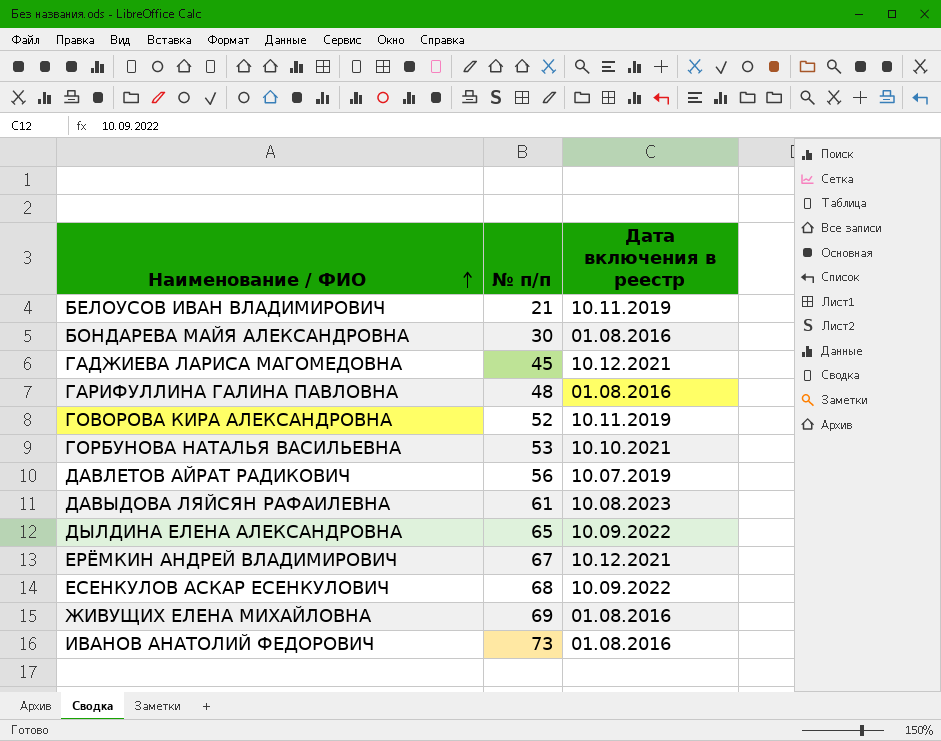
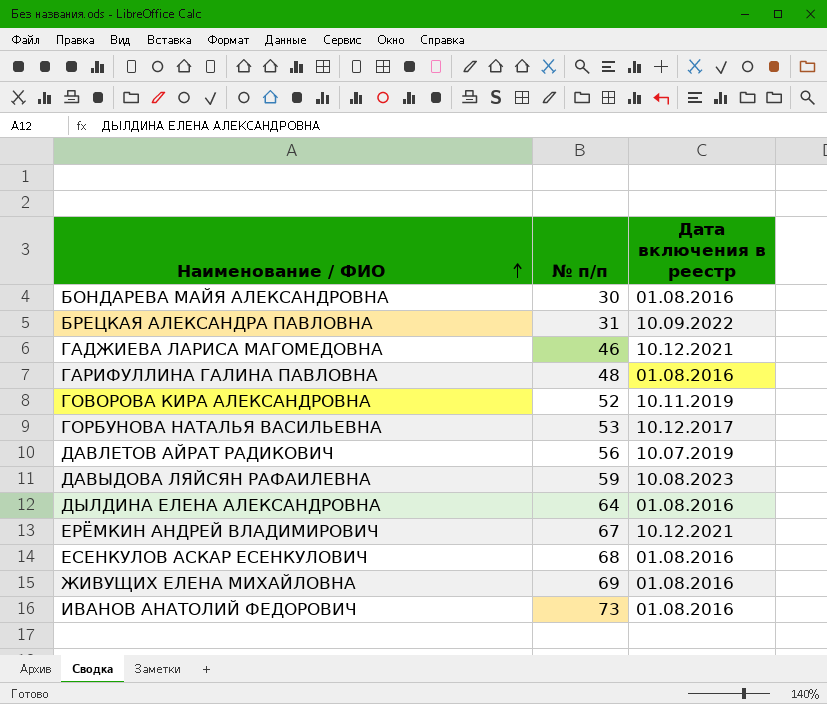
row БЕЛОУСОВ ИВАН ВЛАДИМИРОВИЧ: 21 | 10.11.2019 -> none
row БРЕЦКАЯ АЛЕКСАНДРА ПАВЛОВНА: none -> 31 | 10.09.2022
ГАДЖИЕВА ЛАРИСА МАГОМЕДОВНА | № п/п: 45 -> 46
ГОРБУНОВА НАТАЛЬЯ ВАСИЛЬЕВНА | Дата включения в реестр: 10.10.2021 -> 10.12.2017
ДАВЫДОВА ЛЯЙСЯН РАФАИЛЕВНА | № п/п: 61 -> 59
ДЫЛДИНА ЕЛЕНА АЛЕКСАНДРОВНА | № п/п: 65 -> 64
ДЫЛДИНА ЕЛЕНА АЛЕКСАНДРОВНА | Дата включения в реестр: 10.09.2022 -> 01.08.2016
ЕСЕНКУЛОВ АСКАР ЕСЕНКУЛОВИЧ | Дата включения в реестр: 10.09.2022 -> 01.08.2016

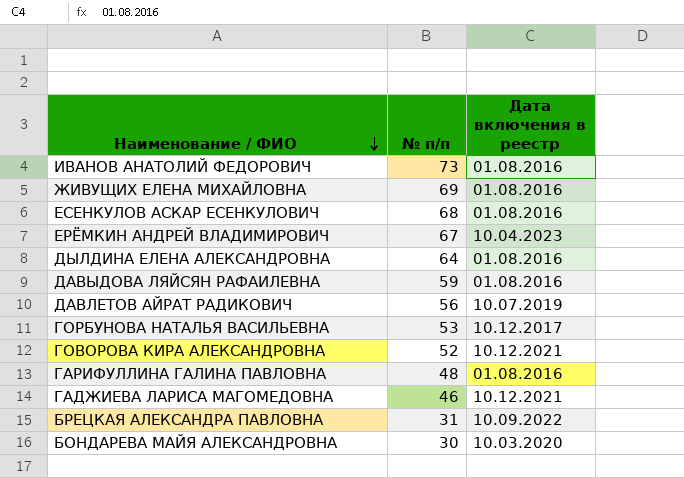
row order: Наименование / ФИО ascending -> Наименование / ФИО descending
ЕРЁМКИН АНДРЕЙ ВЛАДИМИРОВИЧ | Дата включения в реестр: 10.12.2021 -> 10.04.2023
ДАВЫДОВА ЛЯЙСЯН РАФАИЛЕВНА | Дата включения в реестр: 10.08.2023 -> 01.08.2016
ГОВОРОВА КИРА АЛЕКСАНДРОВНА | Дата включения в реестр: 10.11.2019 -> 10.12.2021
БОНДАРЕВА МАЙЯ АЛЕКСАНДРОВНА | Дата включения в реестр: 01.08.2016 -> 10.03.2020

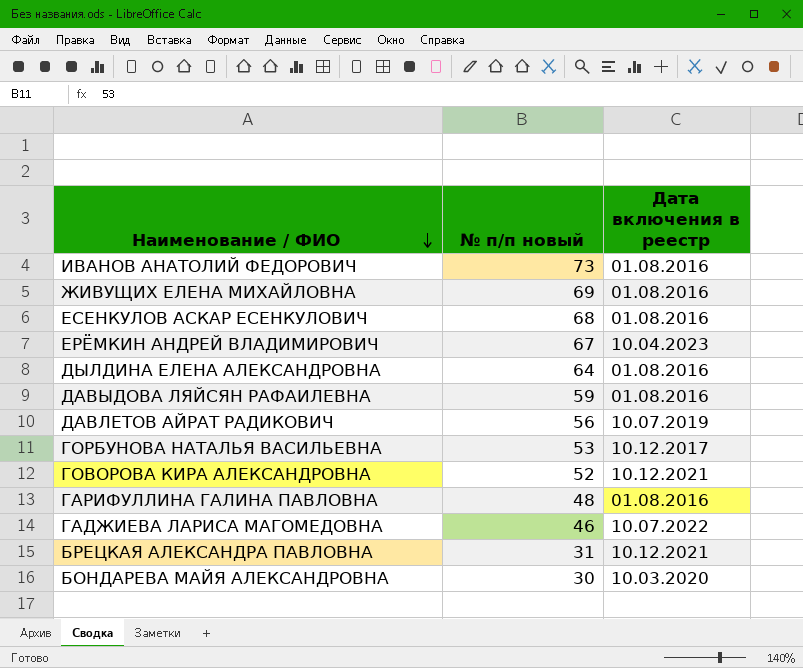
column name: № п/п -> № п/п новый
ГАДЖИЕВА ЛАРИСА МАГОМЕДОВНА | Дата включения в реестр: 10.12.2021 -> 10.07.2022
БРЕЦКАЯ АЛЕКСАНДРА ПАВЛОВНА | Дата включения в реестр: 10.09.2022 -> 10.12.2021

